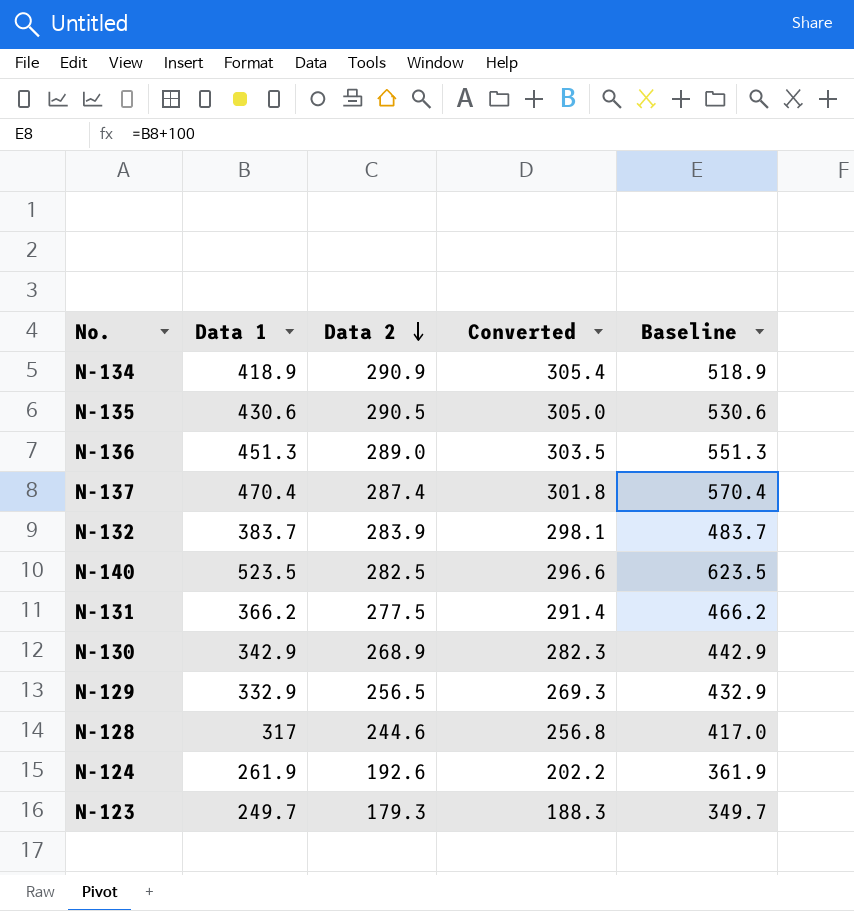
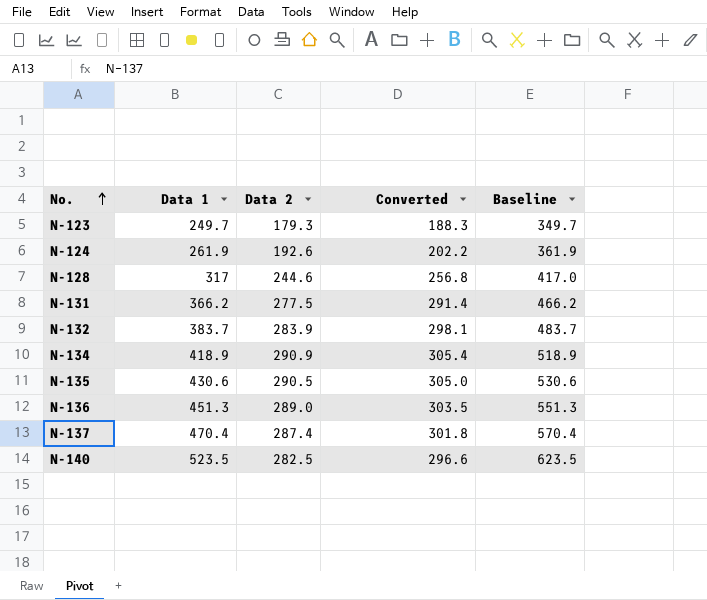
row order: Data 2 descending -> No. ascending
row N-130: 342.9 | 268.9 | 282.3 | 442.9 -> none
row N-129: 332.9 | 256.5 | 269.3 | 432.9 -> none

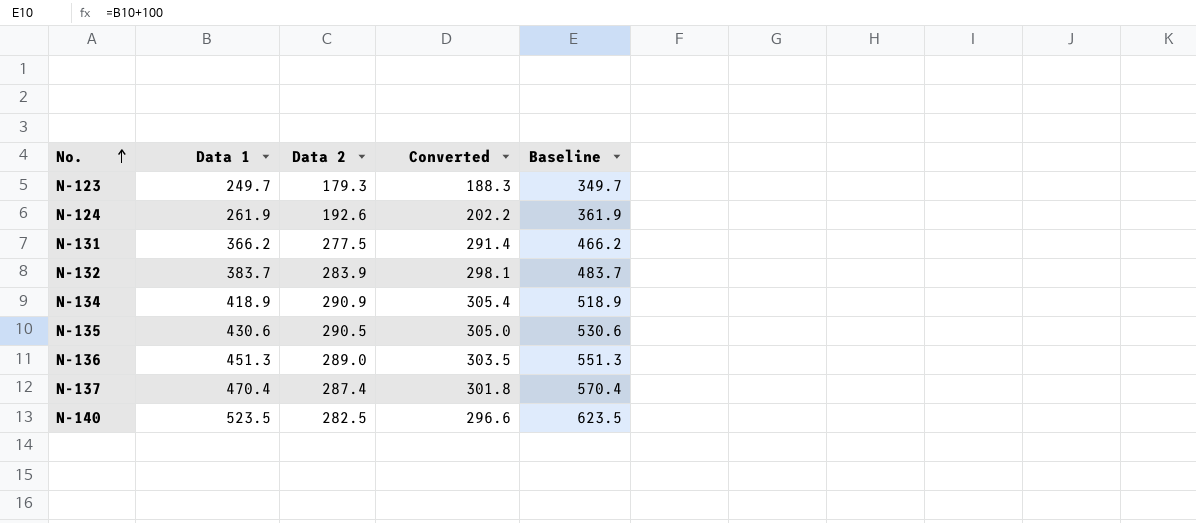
row N-128: 317 | 244.6 | 256.8 | 417.0 -> none

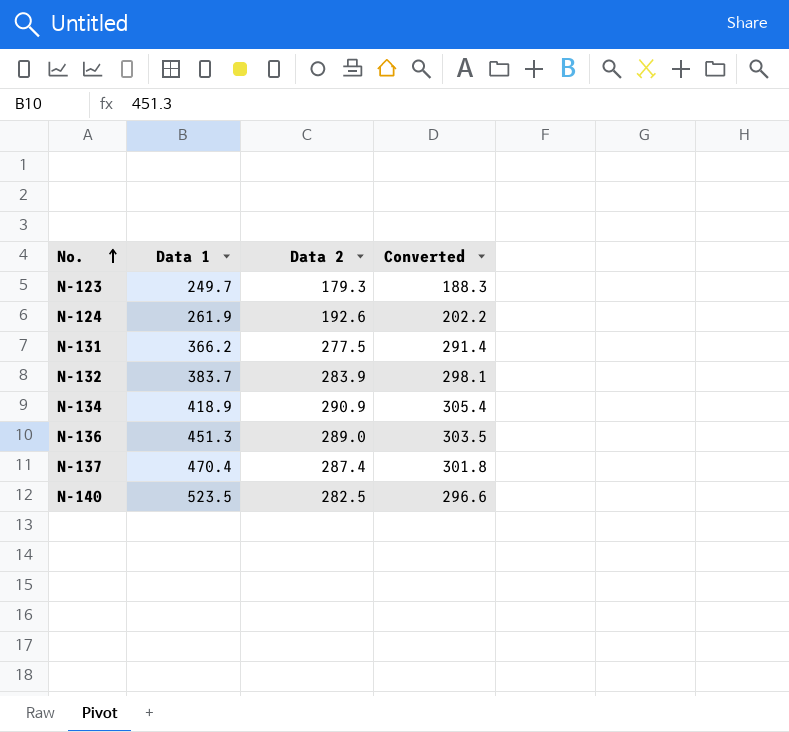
column Baseline | formula: [Data 1] + 100 -> none
row N-135: 430.6 | 290.5 | 305.0 | 530.6 -> none

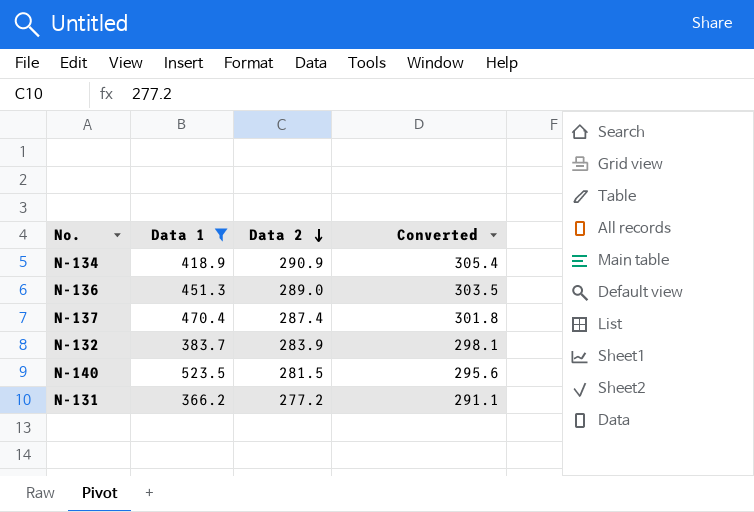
filter: none -> Data 1 >= 366.2
row order: No. ascending -> Data 2 descending
N-140 | Data 2: 282.5 -> 281.5
N-140 | Converted: 296.6 -> 295.6
N-131 | Data 2: 277.5 -> 277.2
N-131 | Converted: 291.4 -> 291.1

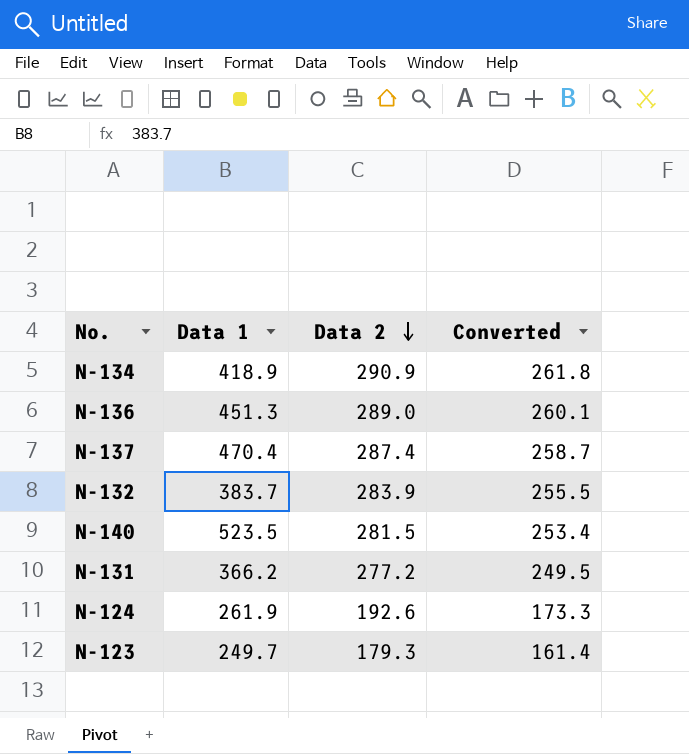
filter: Data 1 >= 366.2 -> none
column Converted | formula: [Data 2] * 1.05 -> [Data 2] * 0.9

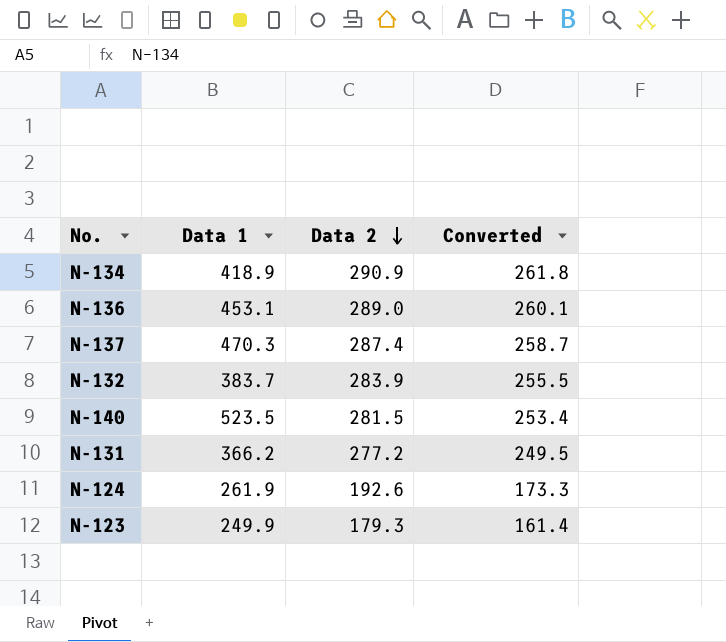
N-136 | Data 1: 451.3 -> 453.1
N-137 | Data 1: 470.4 -> 470.3
N-123 | Data 1: 249.7 -> 249.9

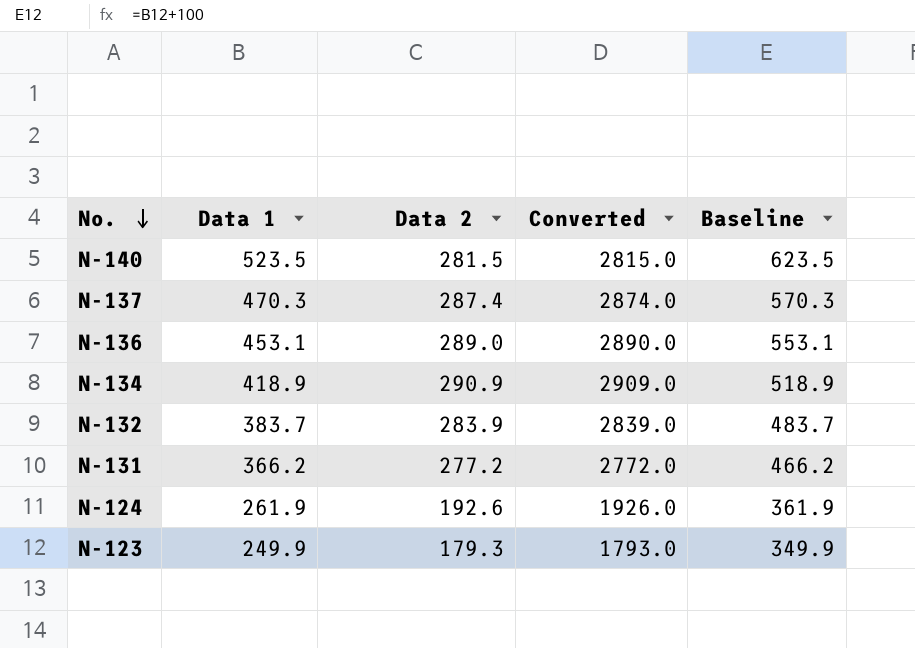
row order: Data 2 descending -> No. descending
column Converted | formula: [Data 2] * 0.9 -> [Data 2] * 10
column Baseline | formula: none -> [Data 1] + 100

